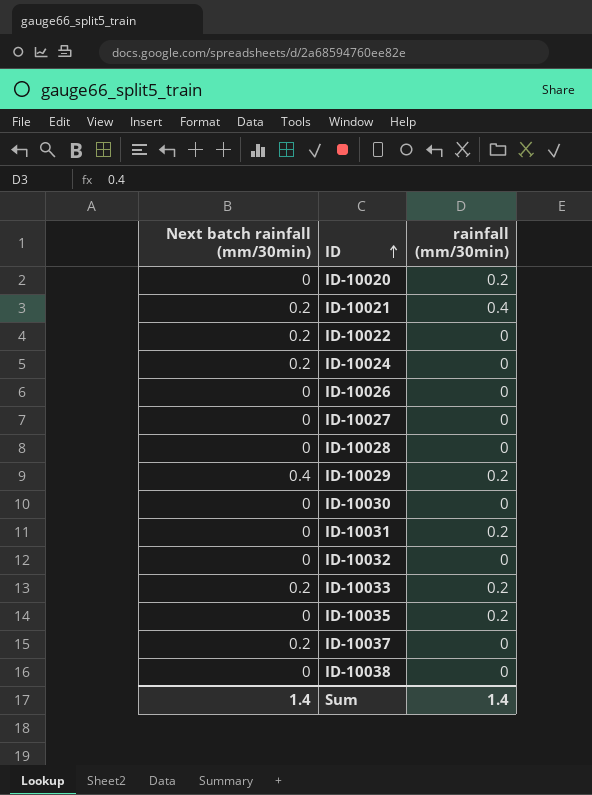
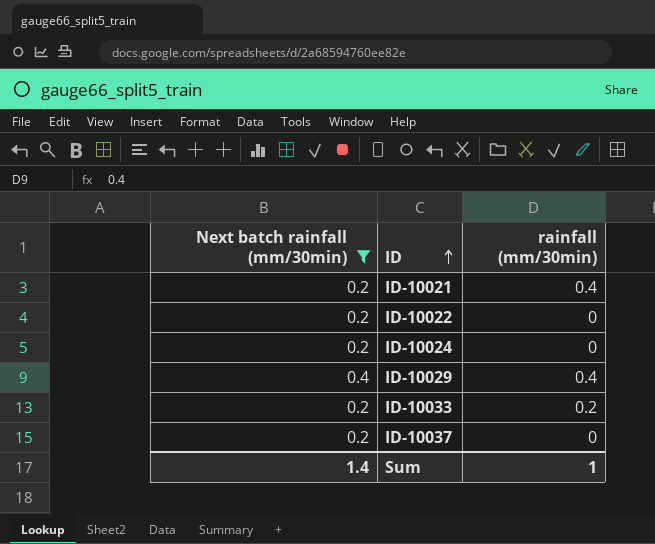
filter: none -> Next batch rainfall (mm/30min) != 0
ID-10029 | rainfall (mm/30min): 0.2 -> 0.4
Sum | rainfall (mm/30min): 1.4 -> 1

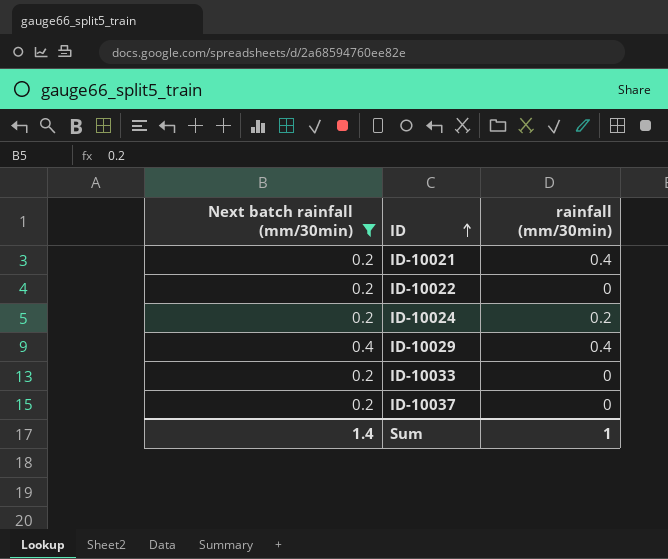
ID-10024 | rainfall (mm/30min): 0 -> 0.2
ID-10033 | rainfall (mm/30min): 0.2 -> 0

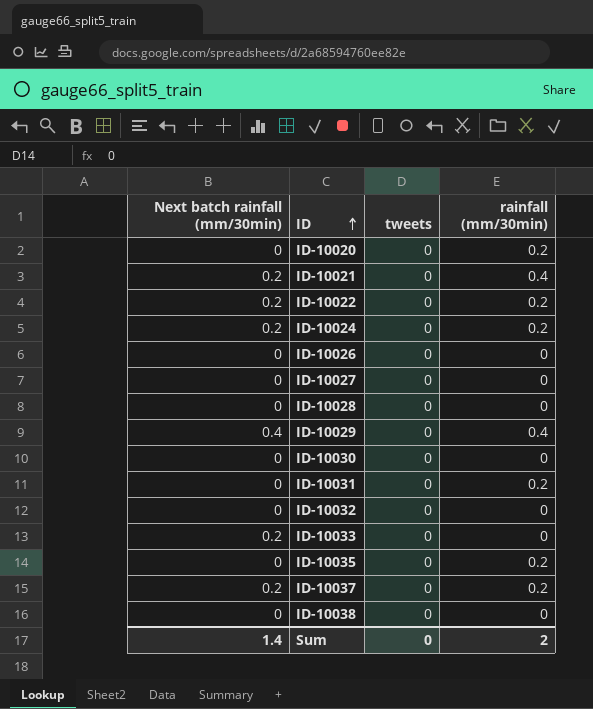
filter: Next batch rainfall (mm/30min) != 0 -> none
column tweets | position: none -> 3
ID-10022 | rainfall (mm/30min): 0 -> 0.2
ID-10037 | rainfall (mm/30min): 0 -> 0.2
Sum | rainfall (mm/30min): 1 -> 2

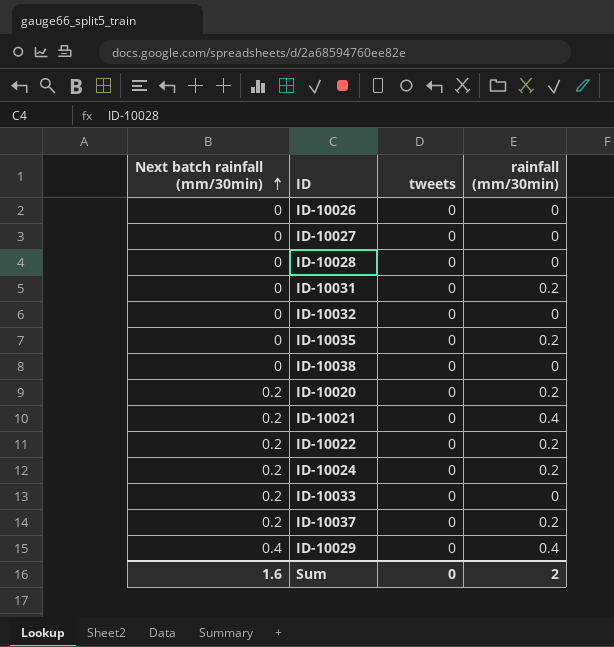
row order: ID ascending -> Next batch rainfall (mm/30min) ascending
row ID-10030: 0 | 0 | 0 -> none
ID-10020 | Next batch rainfall (mm/30min): 0 -> 0.2
Sum | Next batch rainfall (mm/30min): 1.4 -> 1.6

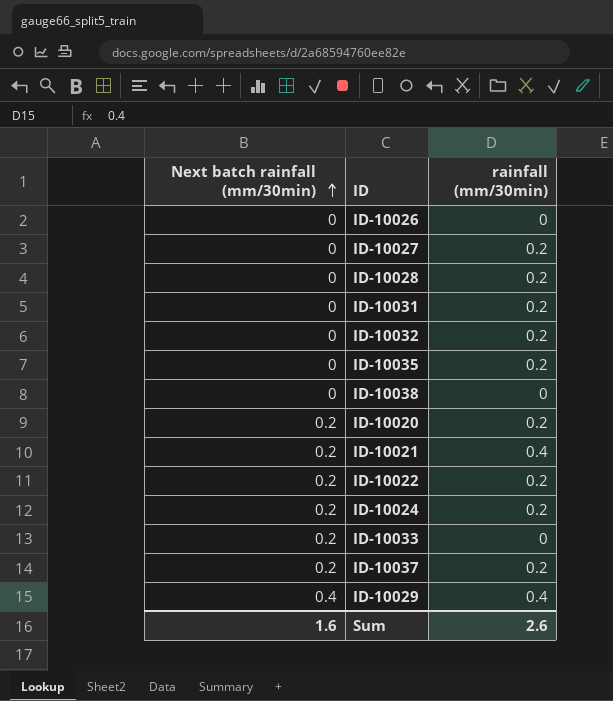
column tweets | position: 3 -> none
ID-10027 | rainfall (mm/30min): 0 -> 0.2
ID-10028 | rainfall (mm/30min): 0 -> 0.2
ID-10032 | rainfall (mm/30min): 0 -> 0.2
Sum | rainfall (mm/30min): 2 -> 2.6

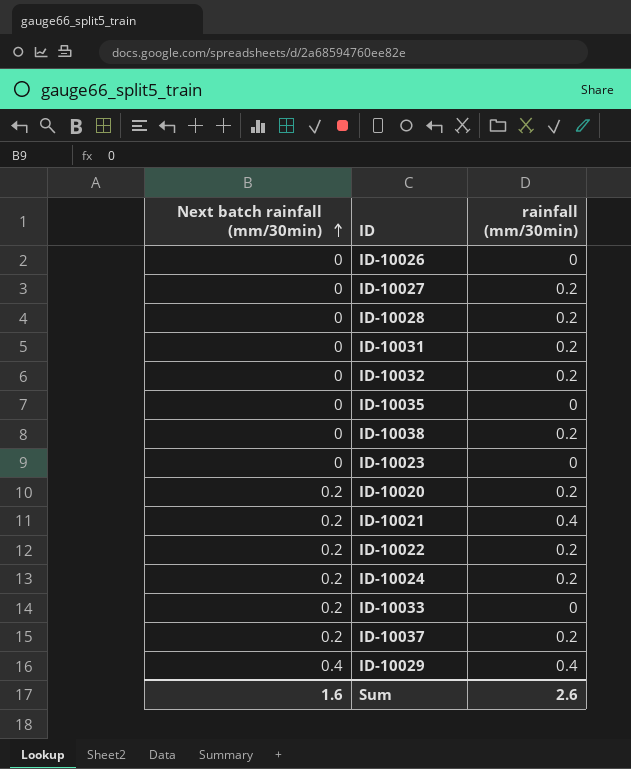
ID-10035 | rainfall (mm/30min): 0.2 -> 0
ID-10038 | rainfall (mm/30min): 0 -> 0.2
row ID-10023: none -> 0 | 0

